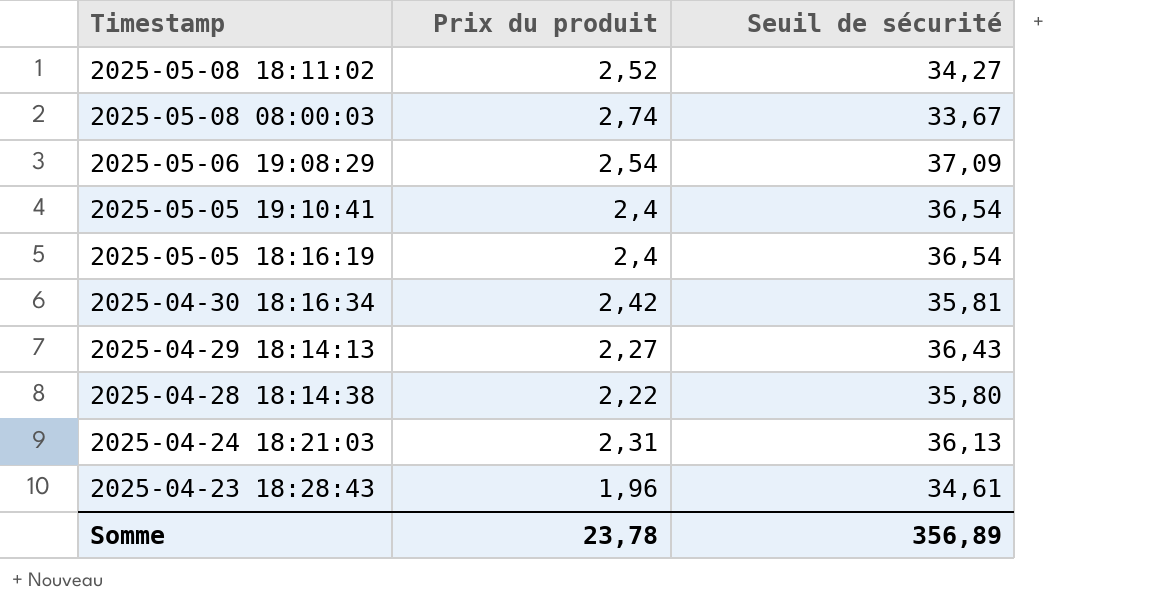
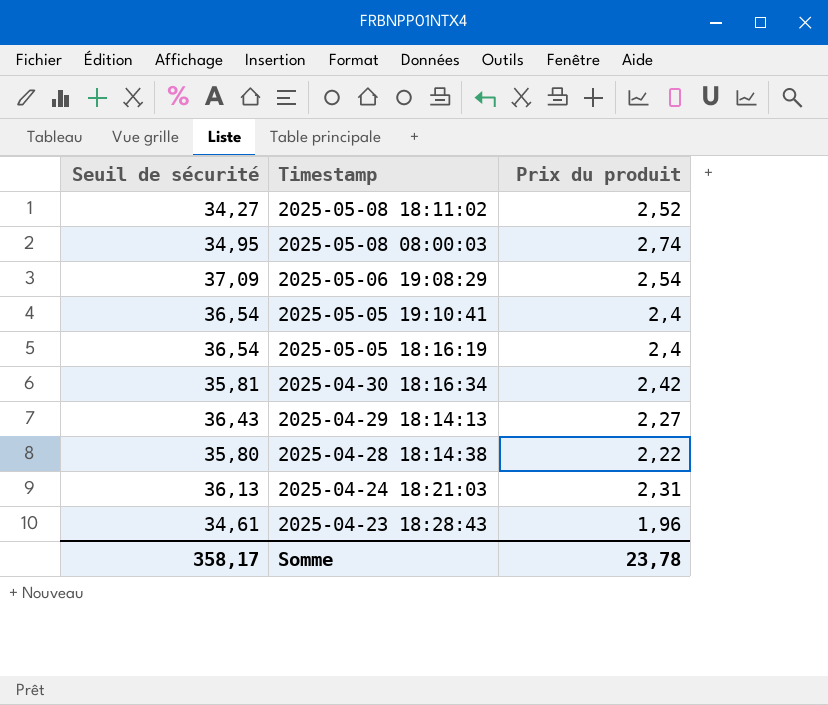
column Seuil de sécurité | position: 3 -> 1
2025-05-08 08:00:03 | Seuil de sécurité: 33,67 -> 34,95
Somme | Seuil de sécurité: 356,89 -> 358,17

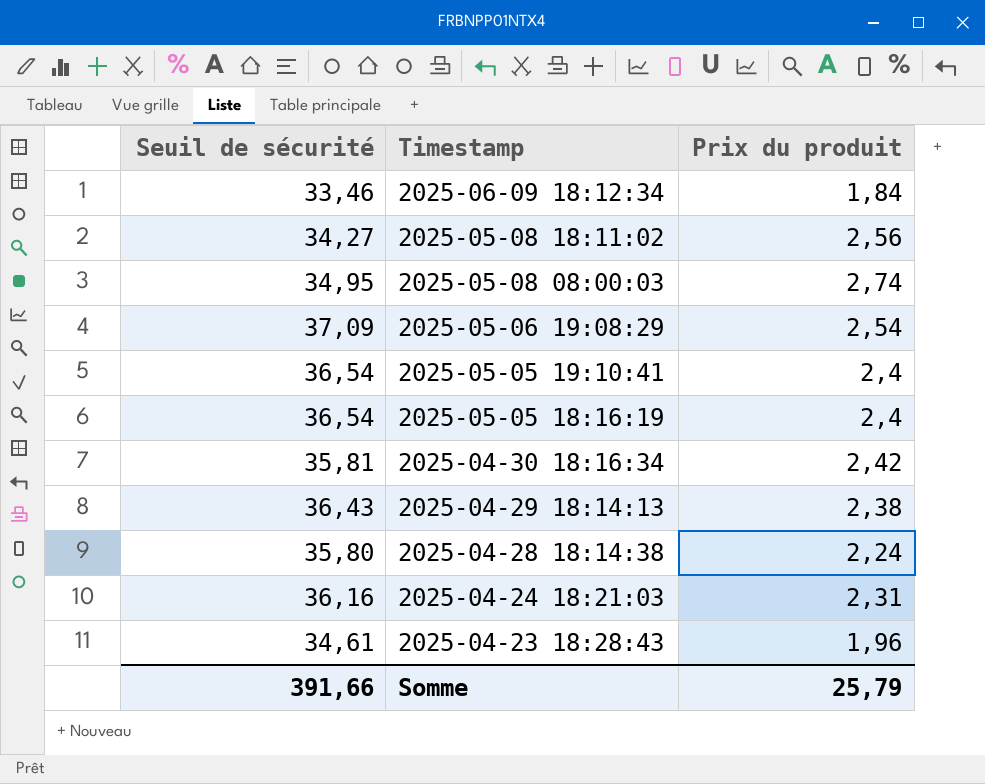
row 2025-06-09 18:12:34: none -> 33,46 | 1,84
2025-05-08 18:11:02 | Prix du produit: 2,52 -> 2,56
2025-04-29 18:14:13 | Prix du produit: 2,27 -> 2,38
2025-04-28 18:14:38 | Prix du produit: 2,22 -> 2,24
2025-04-24 18:21:03 | Seuil de sécurité: 36,13 -> 36,16
Somme | Seuil de sécurité: 358,17 -> 391,66
Somme | Prix du produit: 23,78 -> 25,79

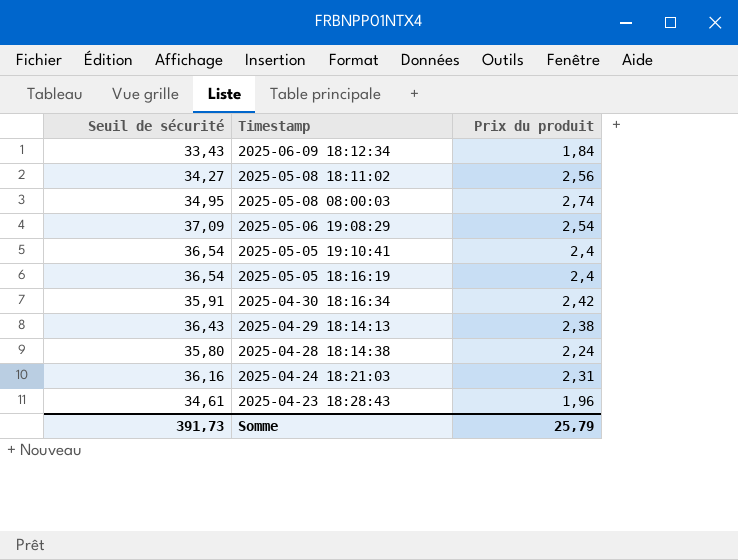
2025-06-09 18:12:34 | Seuil de sécurité: 33,46 -> 33,43
2025-04-30 18:16:34 | Seuil de sécurité: 35,81 -> 35,91
Somme | Seuil de sécurité: 391,66 -> 391,73

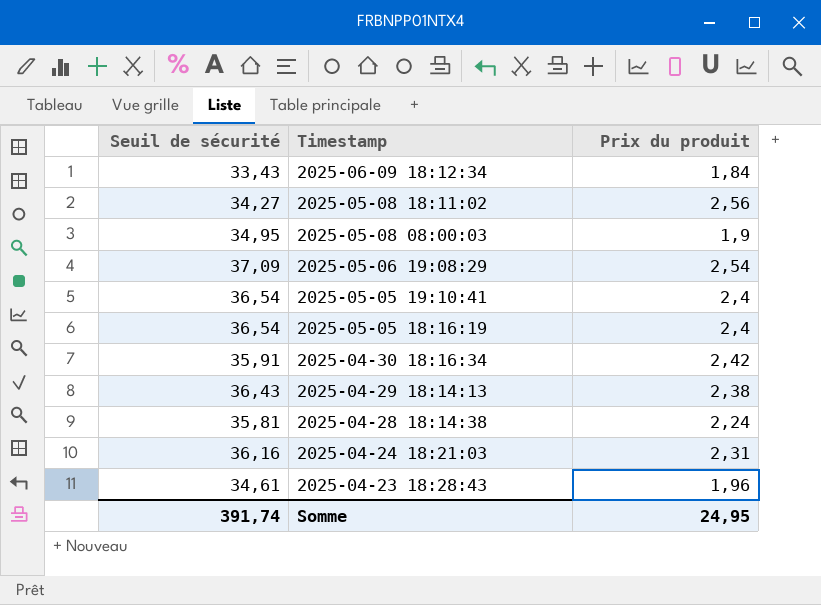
2025-05-08 08:00:03 | Prix du produit: 2,74 -> 1,9
2025-04-28 18:14:38 | Seuil de sécurité: 35,80 -> 35,81
Somme | Seuil de sécurité: 391,73 -> 391,74
Somme | Prix du produit: 25,79 -> 24,95

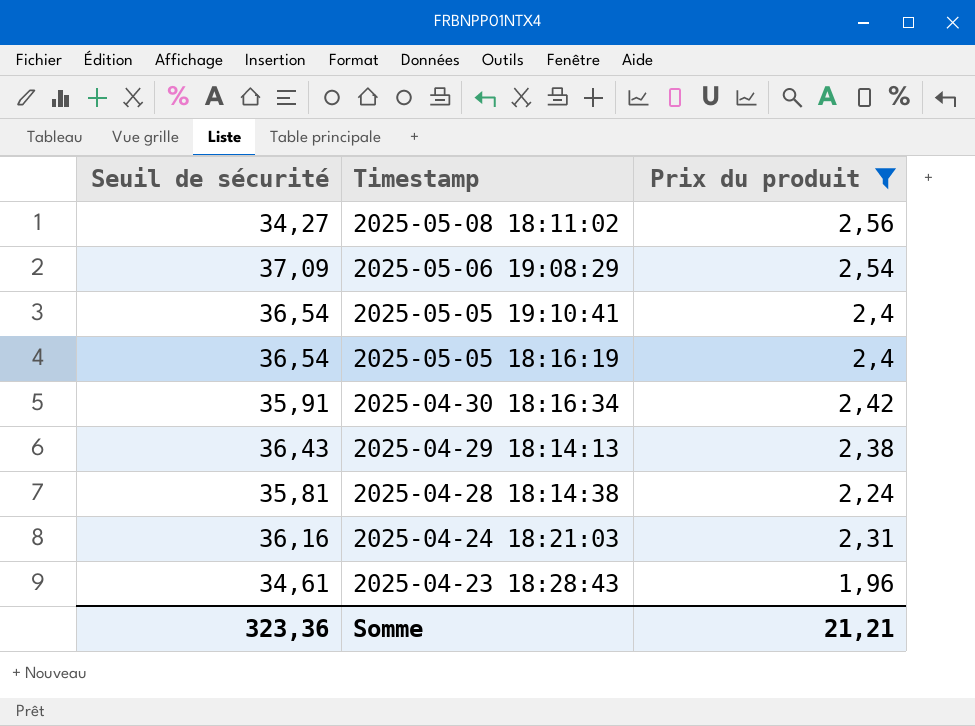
filter: none -> Prix du produit >= 1,96
Somme | Seuil de sécurité: 391,74 -> 323,36
Somme | Prix du produit: 24,95 -> 21,21

